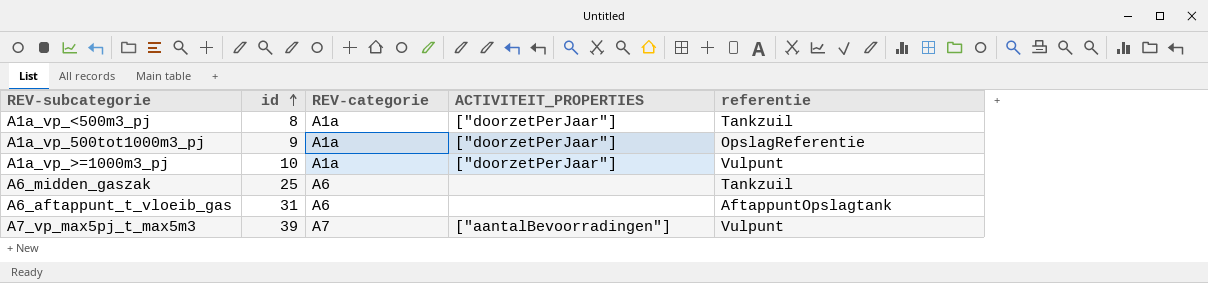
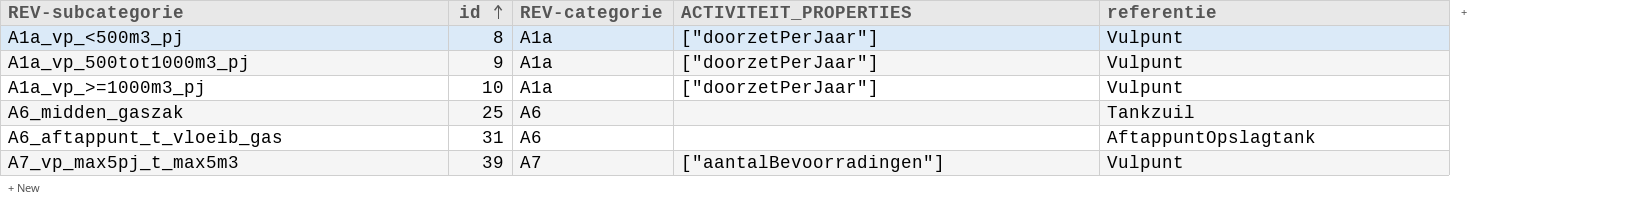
A1a_vp_<500m3_pj | referentie: Tankzuil -> Vulpunt
A1a_vp_500tot1000m3_pj | referentie: OpslagReferentie -> Vulpunt

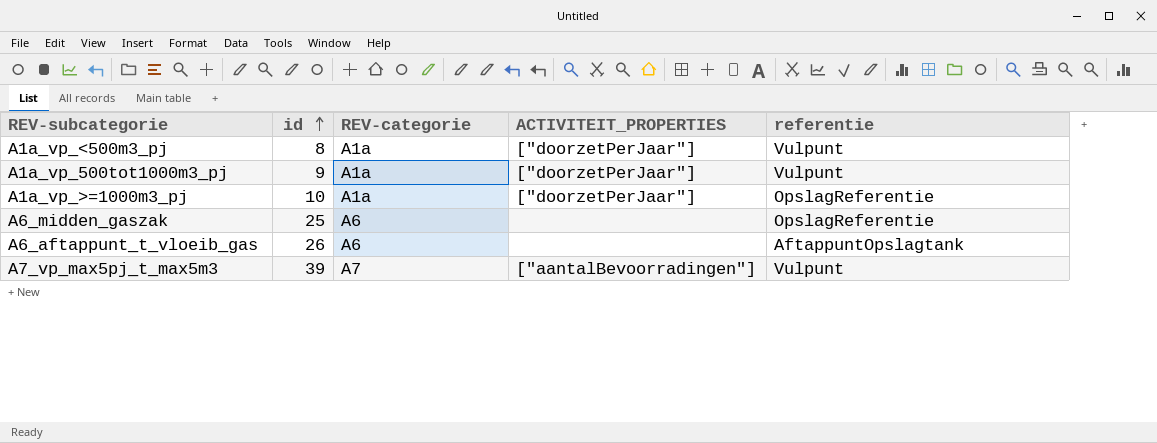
A1a_vp_>=1000m3_pj | referentie: Vulpunt -> OpslagReferentie
A6_midden_gaszak | referentie: Tankzuil -> OpslagReferentie
A6_aftappunt_t_vloeib_gas | id: 31 -> 26

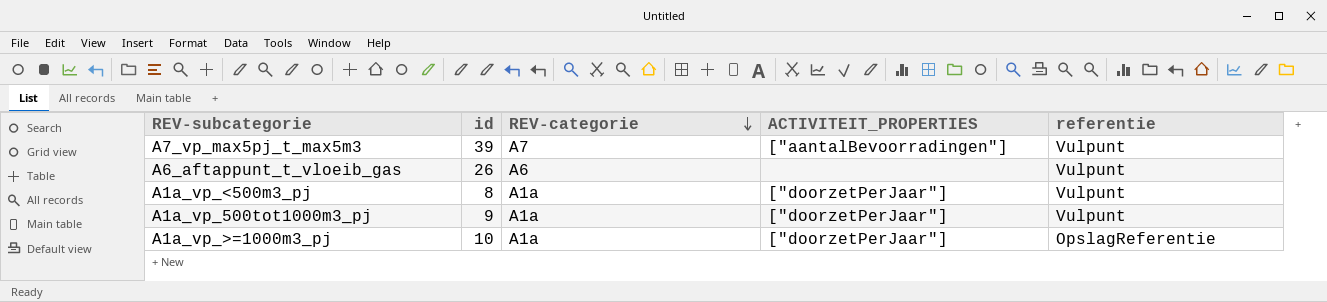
row order: id ascending -> REV-categorie descending
row A6_midden_gaszak: 25 | A6 | none | OpslagReferentie -> none
A6_aftappunt_t_vloeib_gas | referentie: AftappuntOpslagtank -> Vulpunt

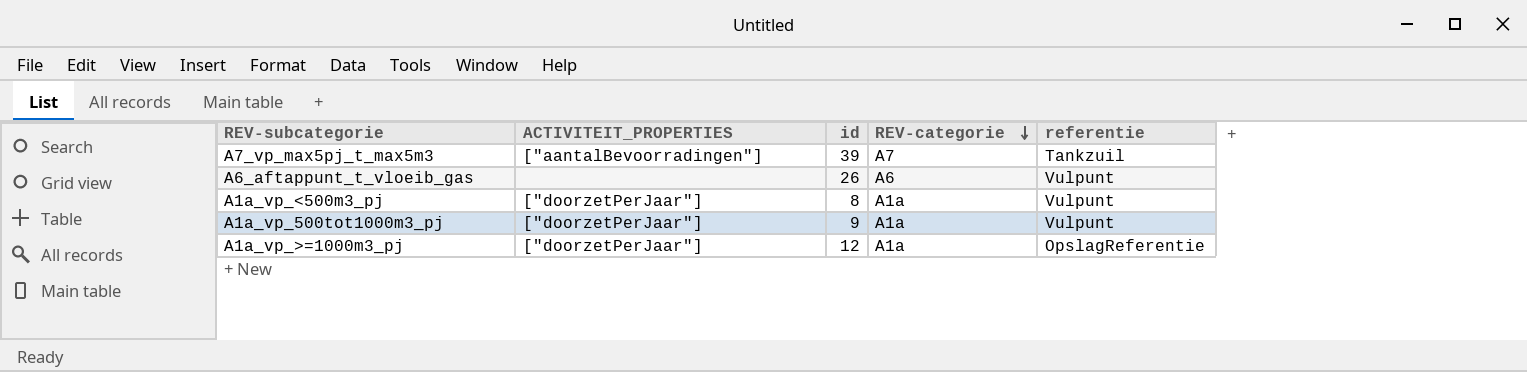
column ACTIVITEIT_PROPERTIES | position: 4 -> 2
A7_vp_max5pj_t_max5m3 | referentie: Vulpunt -> Tankzuil
A1a_vp_>=1000m3_pj | id: 10 -> 12

